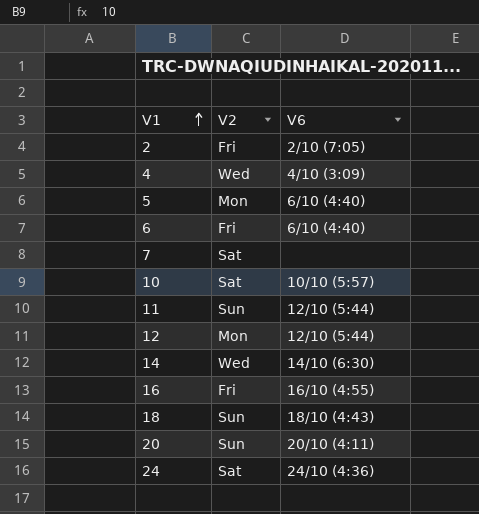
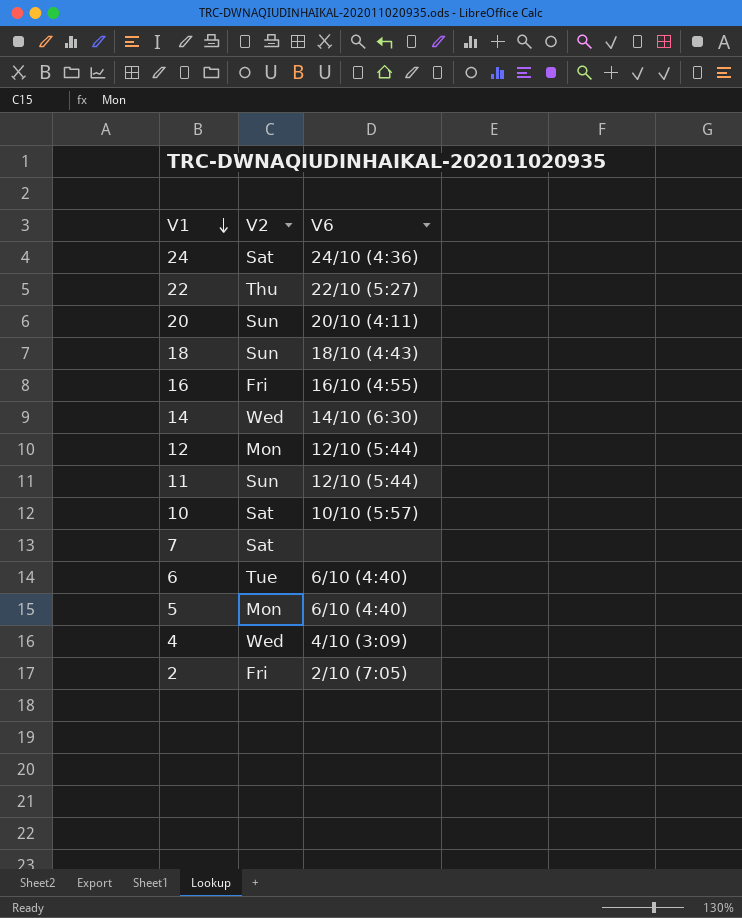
row order: V1 ascending -> V1 descending
row 22: none -> Thu | 22/10 (5:27)
6 | V2: Fri -> Tue

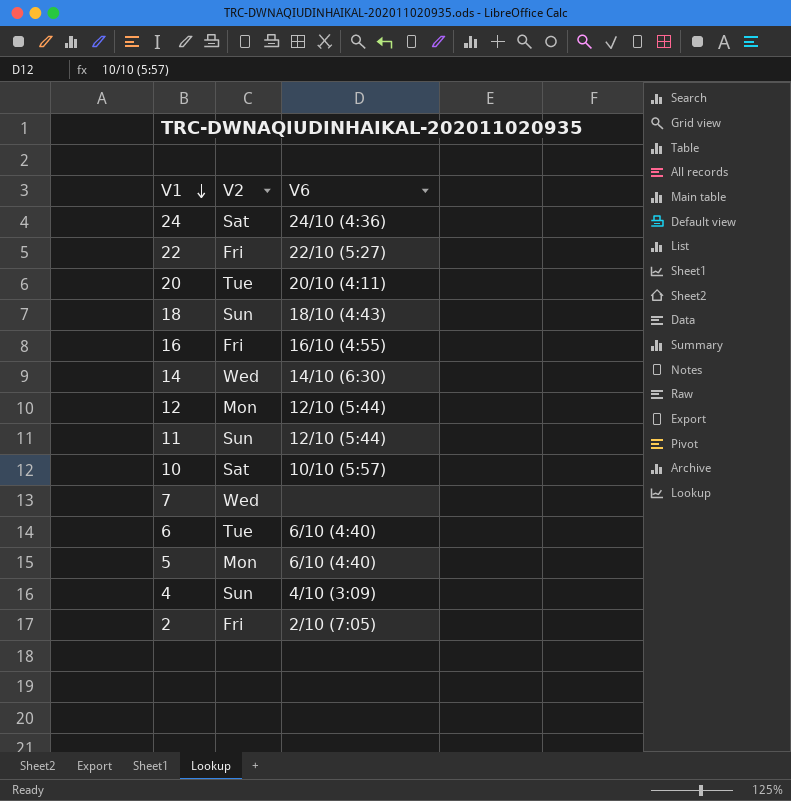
22 | V2: Thu -> Fri
20 | V2: Sun -> Tue
7 | V2: Sat -> Wed
4 | V2: Wed -> Sun

